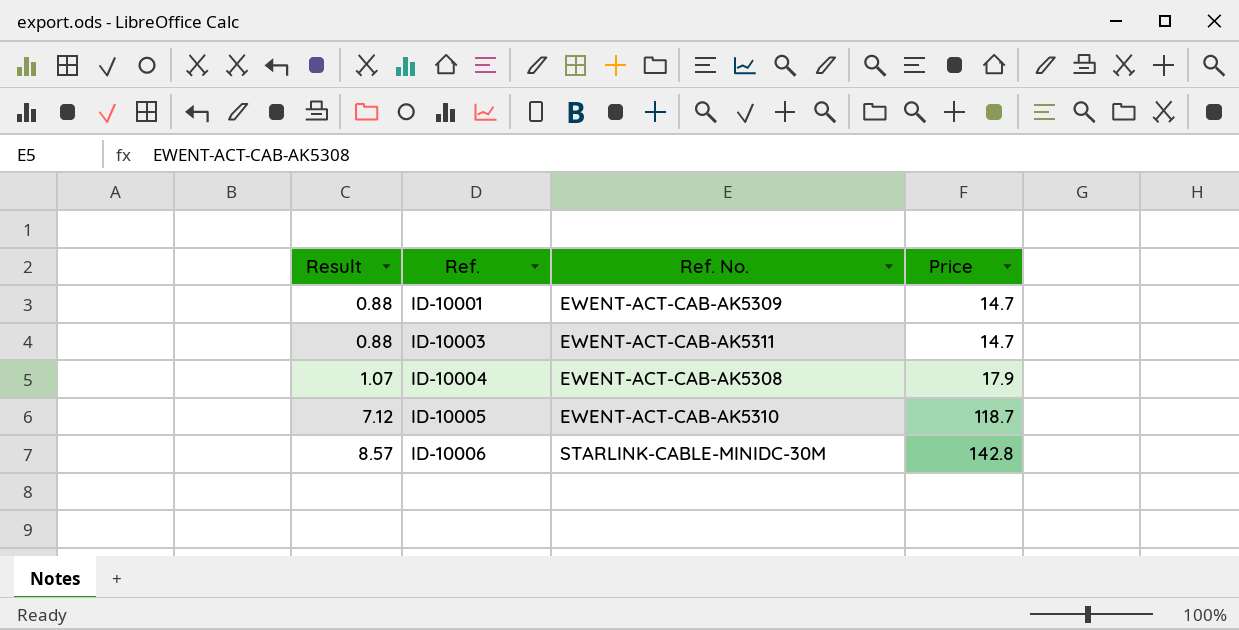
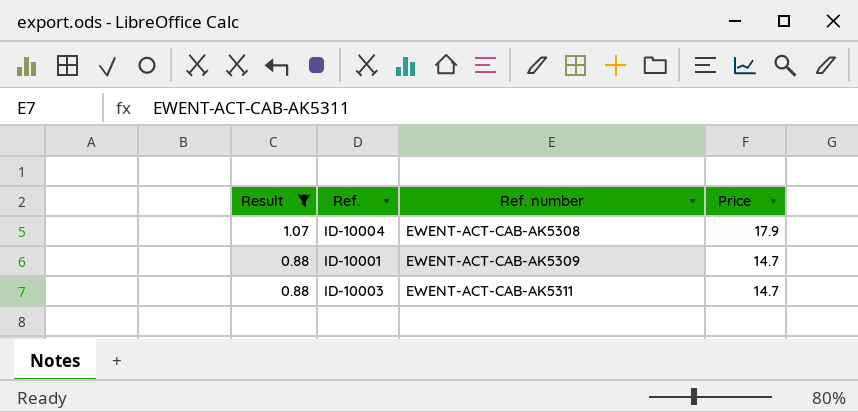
filter: none -> Result <= 1.07
row order: Result ascending -> Result descending
column name: Ref. No. -> Ref. number

